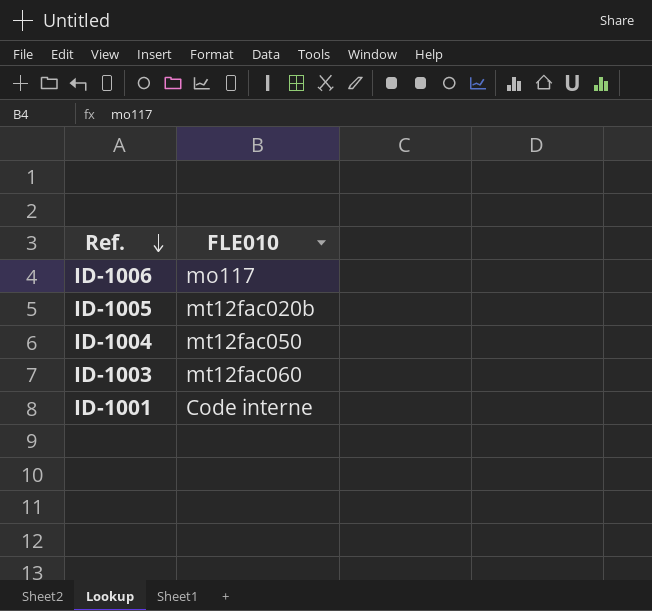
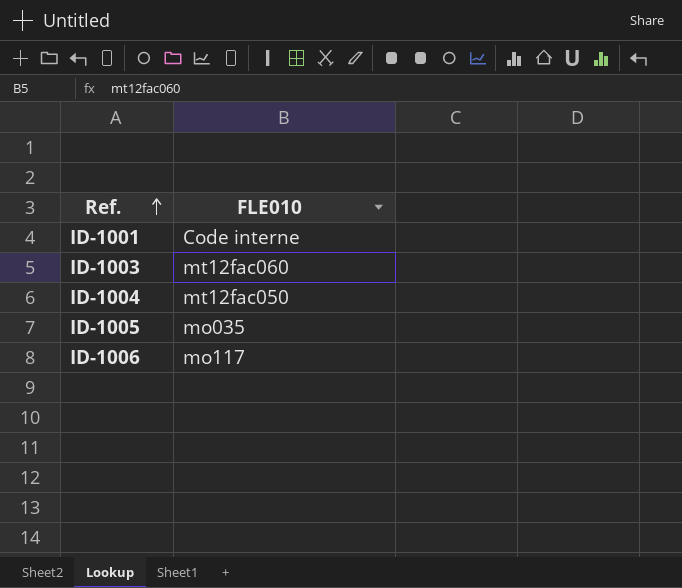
row order: Ref. descending -> Ref. ascending
ID-1005 | FLE010: mt12fac020b -> mo035

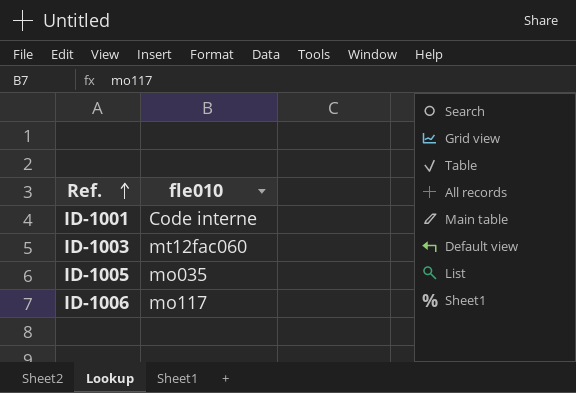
column name: FLE010 -> fle010
row ID-1004: mt12fac050 -> none

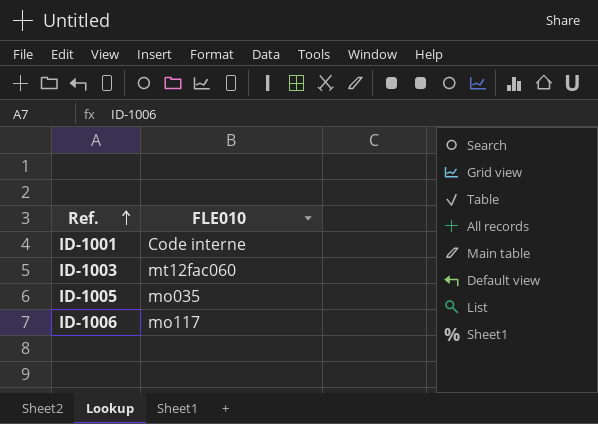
column name: fle010 -> FLE010

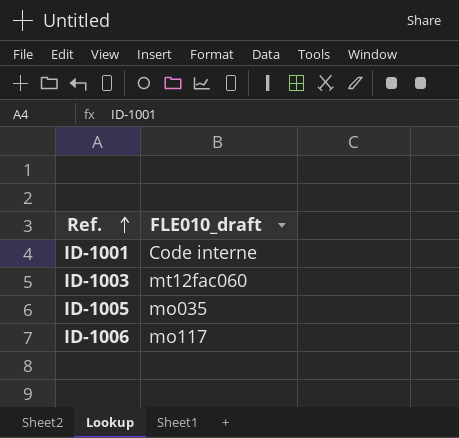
column name: FLE010 -> FLE010_draft

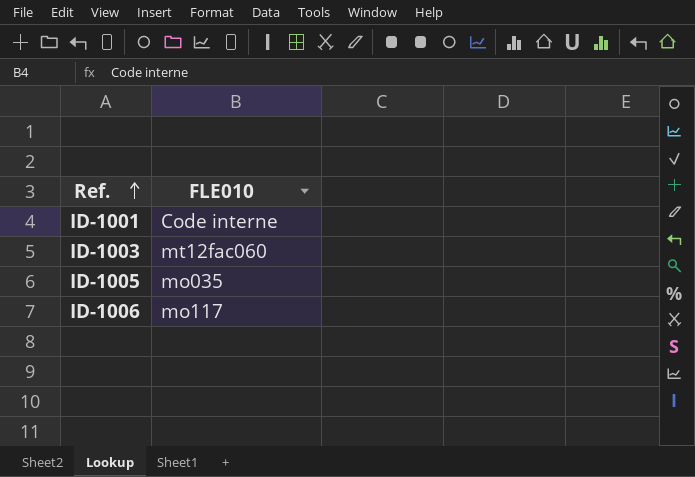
column name: FLE010_draft -> FLE010

